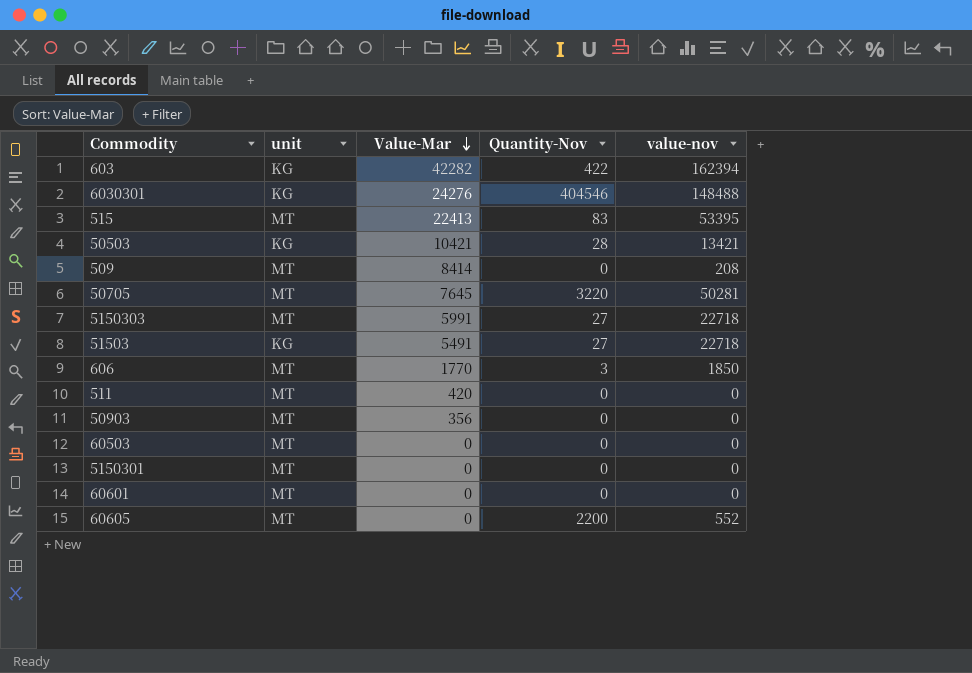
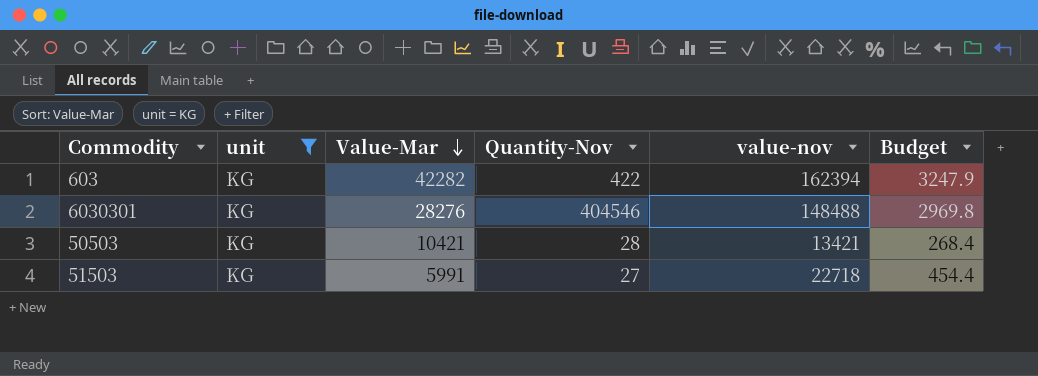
filter: none -> unit = KG
column Budget | formula: none -> [value-nov] * 0.02
6030301 | Value-Mar: 24276 -> 28276
51503 | Value-Mar: 5491 -> 5991

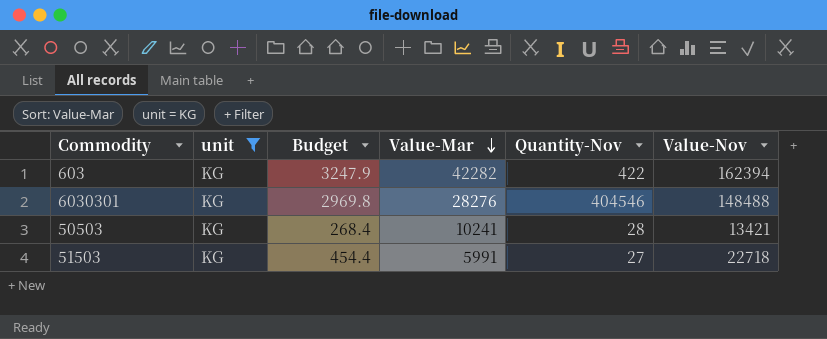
column Budget | position: 6 -> 3
column name: value-nov -> Value-Nov
50503 | Value-Mar: 10421 -> 10241

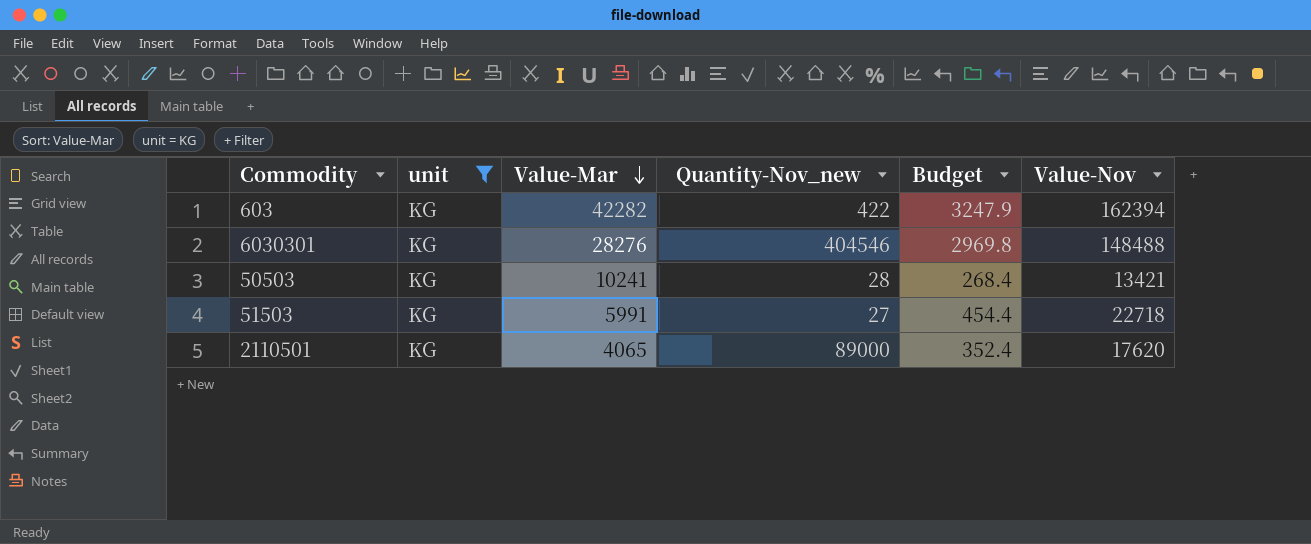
column name: Quantity-Nov -> Quantity-Nov_new
column Budget | position: 3 -> 5
row 2110501: none -> KG | 4065 | 89000 | 352.4 | 17620

